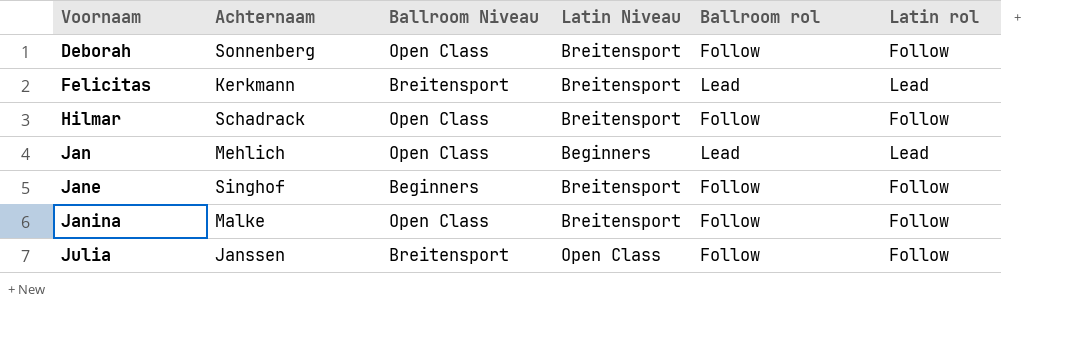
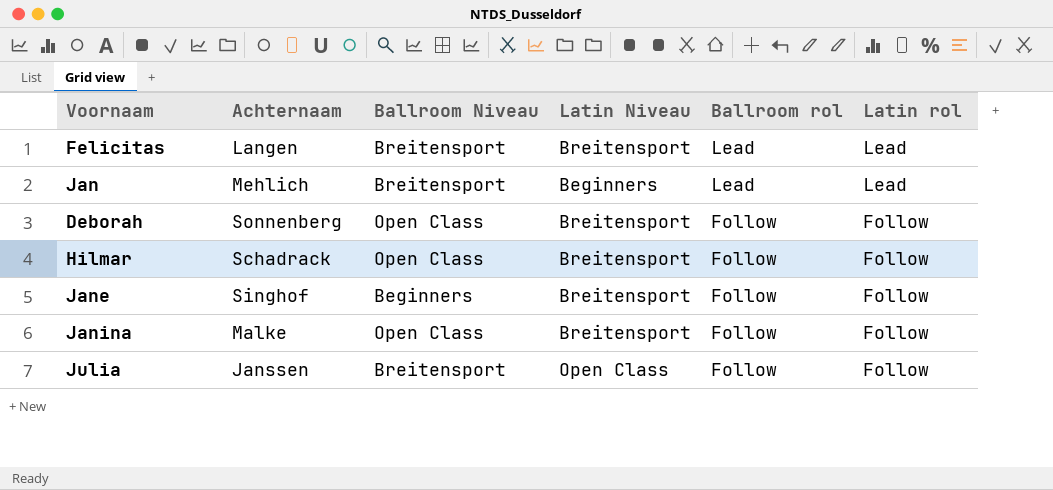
row order: Voornaam ascending -> Ballroom rol descending
Felicitas | Achternaam: Kerkmann -> Langen
Jan | Ballroom Niveau: Open Class -> Breitensport

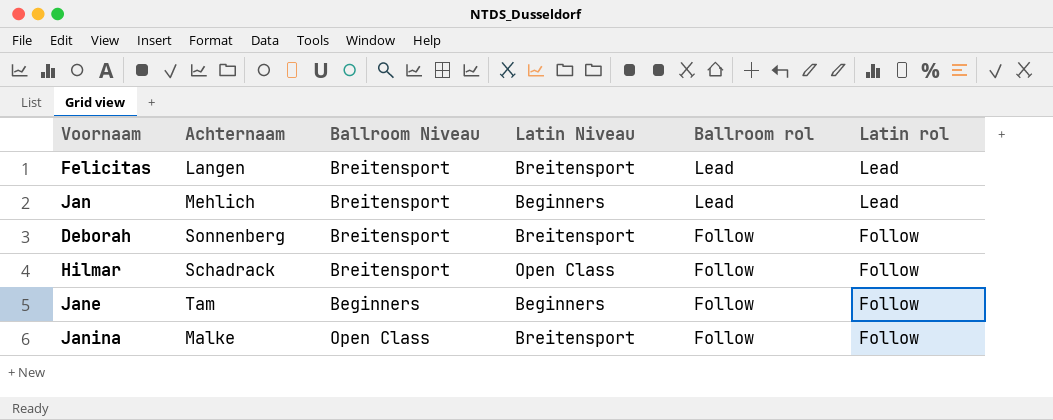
row Julia: Janssen | Breitensport | Open Class | Follow | Follow -> none
Deborah | Ballroom Niveau: Open Class -> Breitensport
Hilmar | Ballroom Niveau: Open Class -> Breitensport
Hilmar | Latin Niveau: Breitensport -> Open Class
Jane | Achternaam: Singhof -> Tam
Jane | Latin Niveau: Breitensport -> Beginners

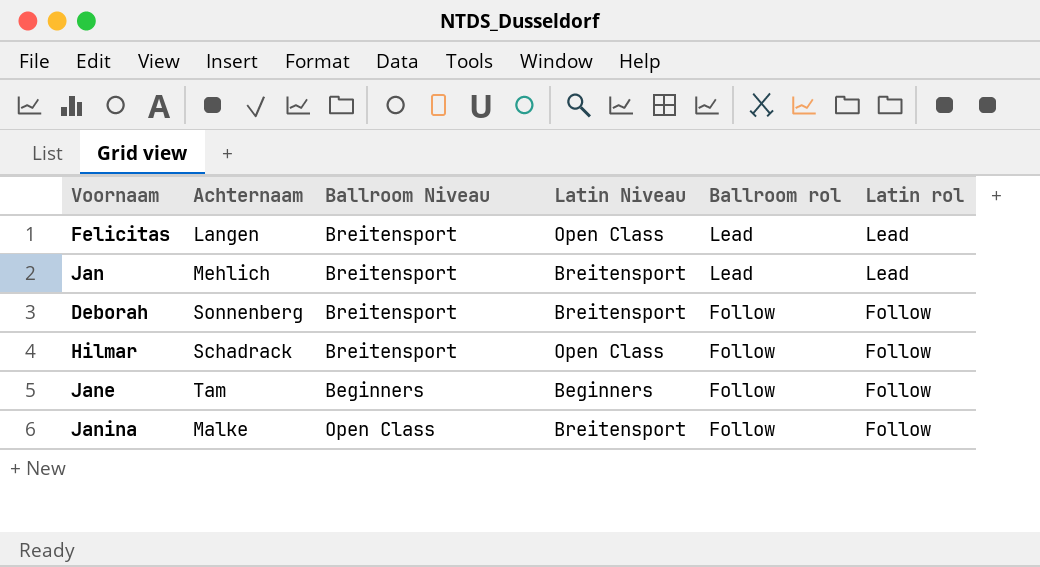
Felicitas | Latin Niveau: Breitensport -> Open Class
Jan | Latin Niveau: Beginners -> Breitensport

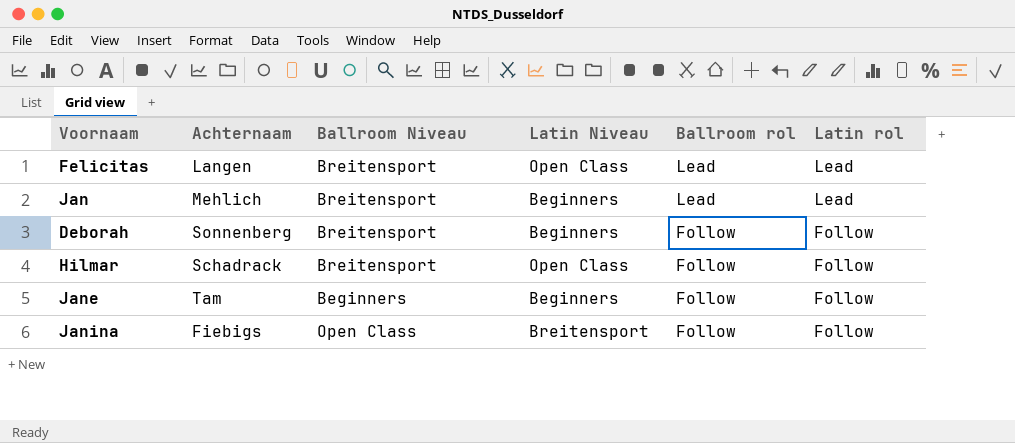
Jan | Latin Niveau: Breitensport -> Beginners
Deborah | Latin Niveau: Breitensport -> Beginners
Janina | Achternaam: Malke -> Fiebigs

